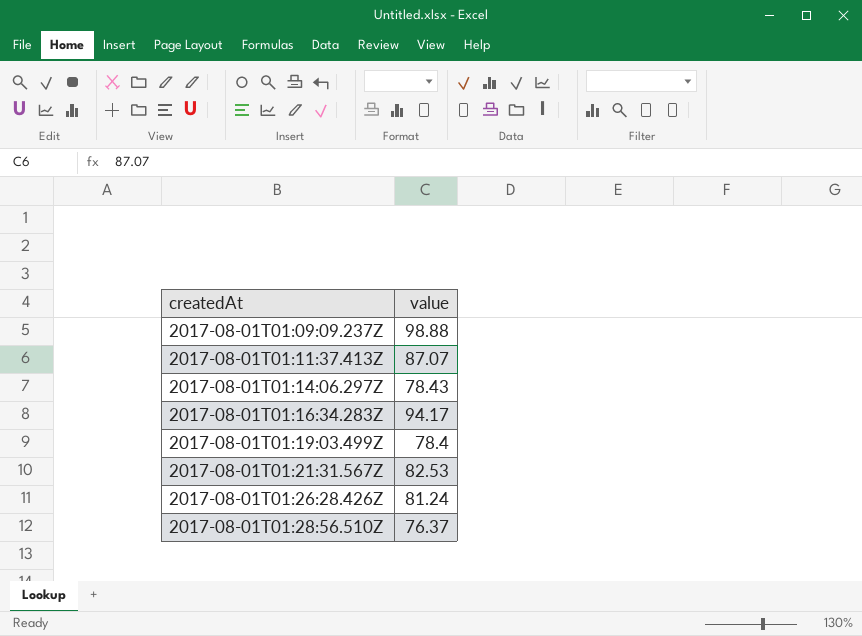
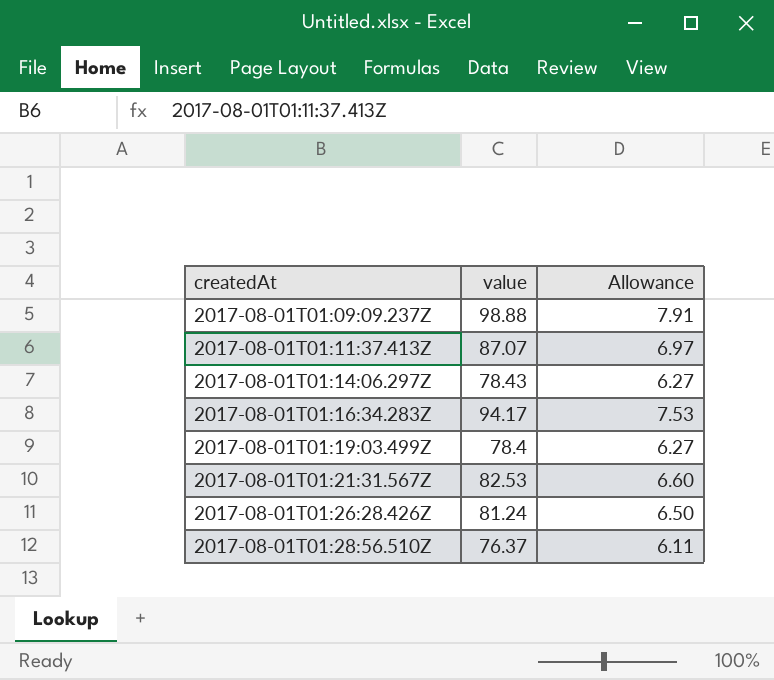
column Allowance | formula: none -> [value] * 0.08

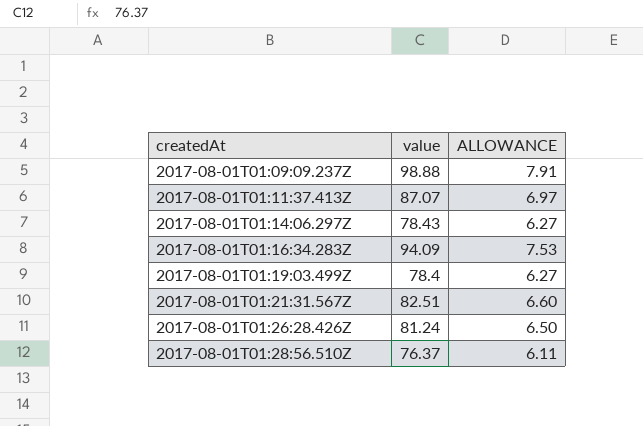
column name: Allowance -> ALLOWANCE
2017-08-01T01:16:34.283Z | value: 94.17 -> 94.09
2017-08-01T01:21:31.567Z | value: 82.53 -> 82.51

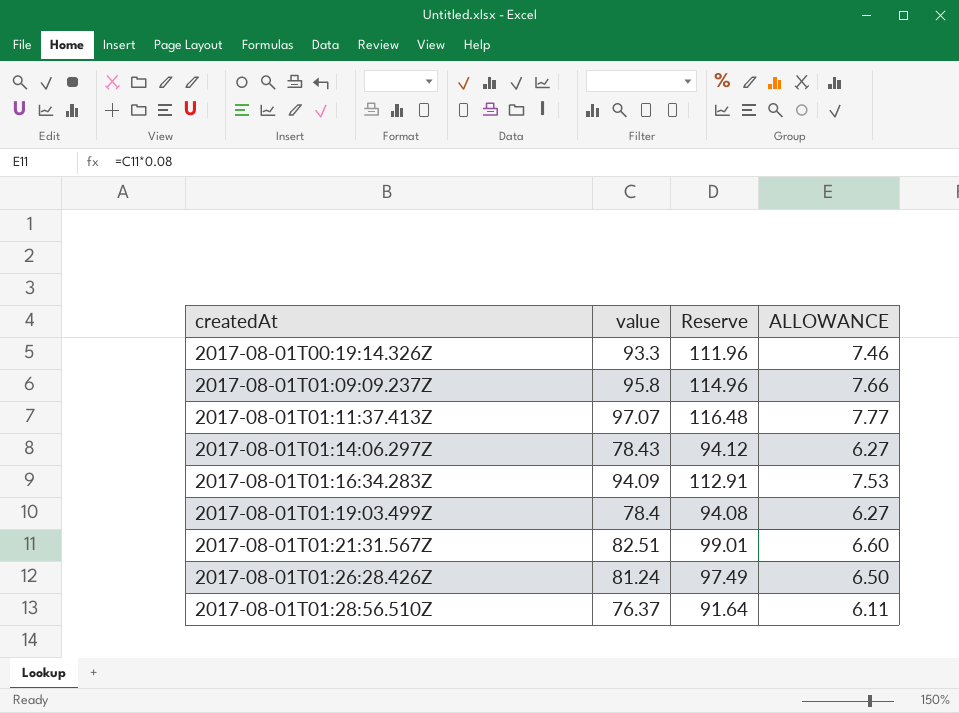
column Reserve | formula: none -> [value] * 1.2
row 2017-08-01T00:19:14.326Z: none -> 93.3 | 111.96 | 7.46
2017-08-01T01:09:09.237Z | value: 98.88 -> 95.8
2017-08-01T01:09:09.237Z | ALLOWANCE: 7.91 -> 7.66
2017-08-01T01:11:37.413Z | value: 87.07 -> 97.07
2017-08-01T01:11:37.413Z | ALLOWANCE: 6.97 -> 7.77

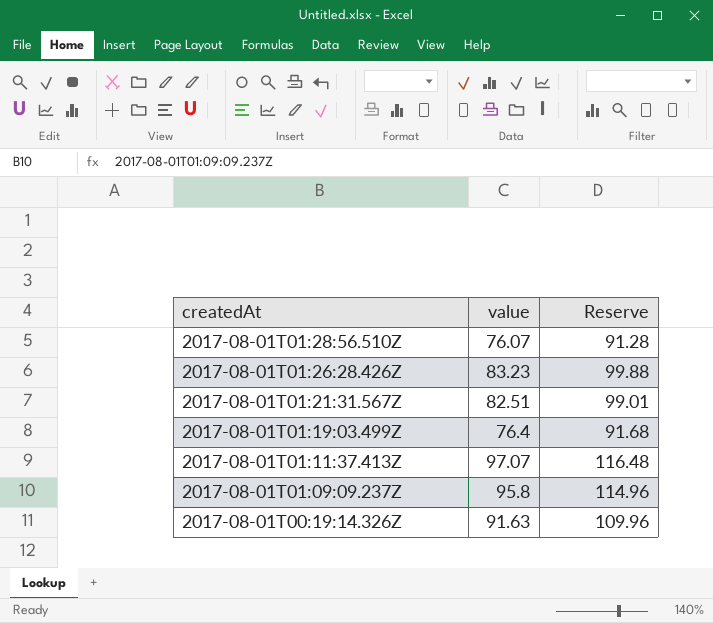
row order: createdAt ascending -> createdAt descending
column ALLOWANCE | formula: [value] * 0.08 -> none
row 2017-08-01T01:14:06.297Z: 78.43 | 94.12 | 6.27 -> none
row 2017-08-01T01:16:34.283Z: 94.09 | 112.91 | 7.53 -> none
2017-08-01T01:28:56.510Z | value: 76.37 -> 76.07
2017-08-01T01:28:56.510Z | Reserve: 91.64 -> 91.28
2017-08-01T01:26:28.426Z | value: 81.24 -> 83.23
2017-08-01T01:26:28.426Z | Reserve: 97.49 -> 99.88
2017-08-01T01:19:03.499Z | value: 78.4 -> 76.4
2017-08-01T01:19:03.499Z | Reserve: 94.08 -> 91.68
2017-08-01T00:19:14.326Z | value: 93.3 -> 91.63
2017-08-01T00:19:14.326Z | Reserve: 111.96 -> 109.96

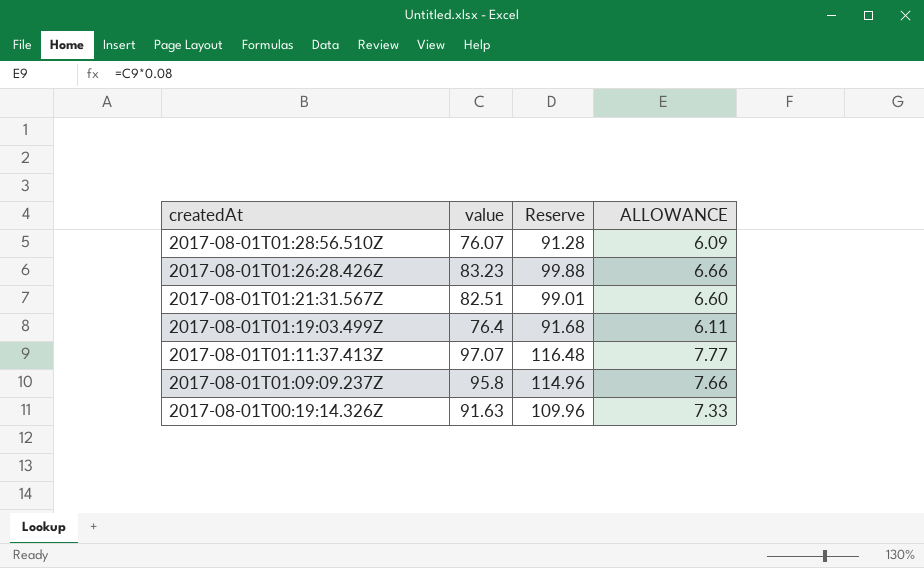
column ALLOWANCE | formula: none -> [value] * 0.08

